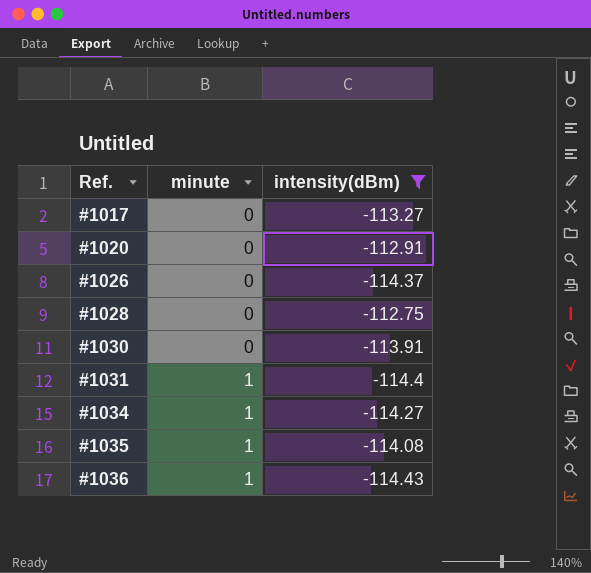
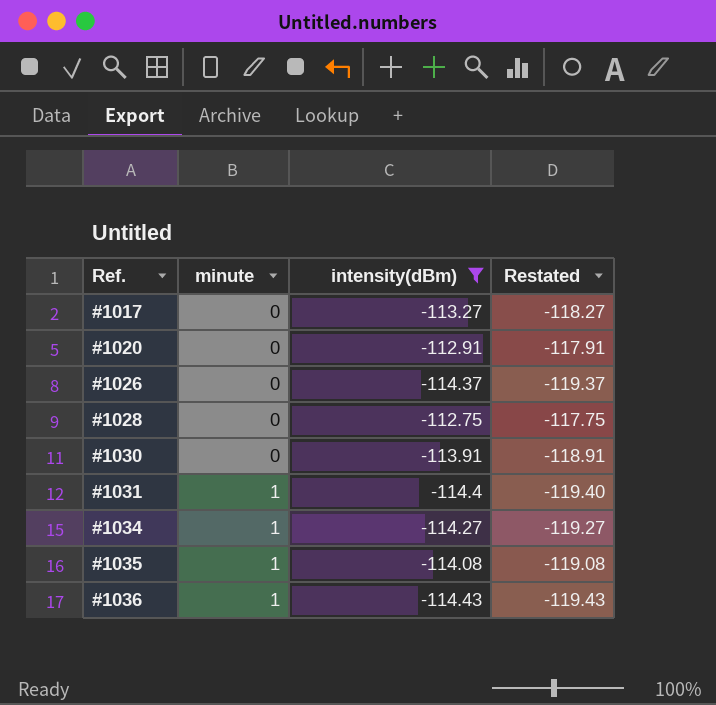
column Restated | formula: none -> [intensity(dBm)] - 5

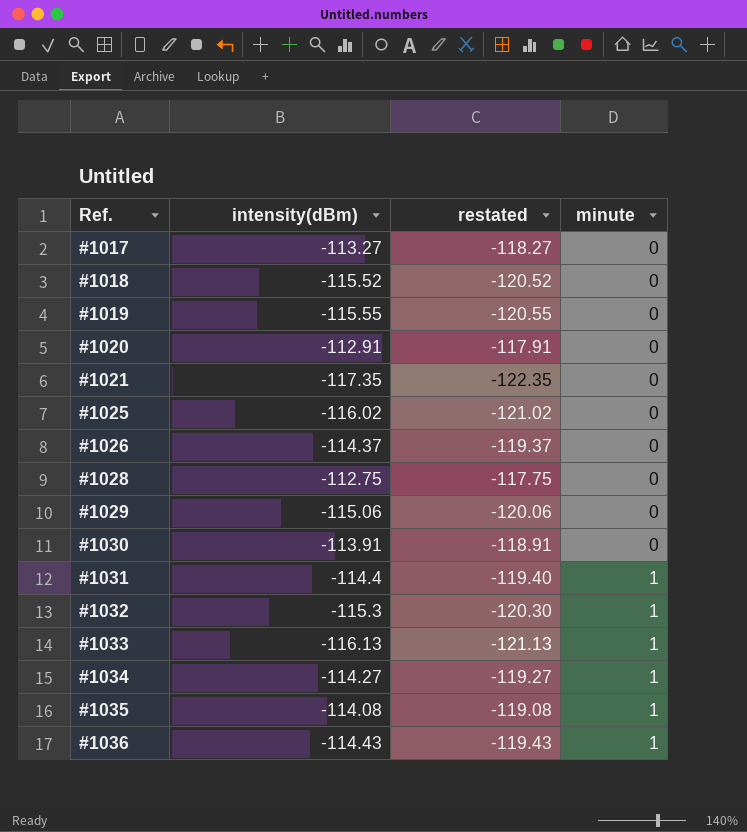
filter: intensity(dBm) >= -114.43 -> none
column name: Restated -> restated
column minute | position: 2 -> 4

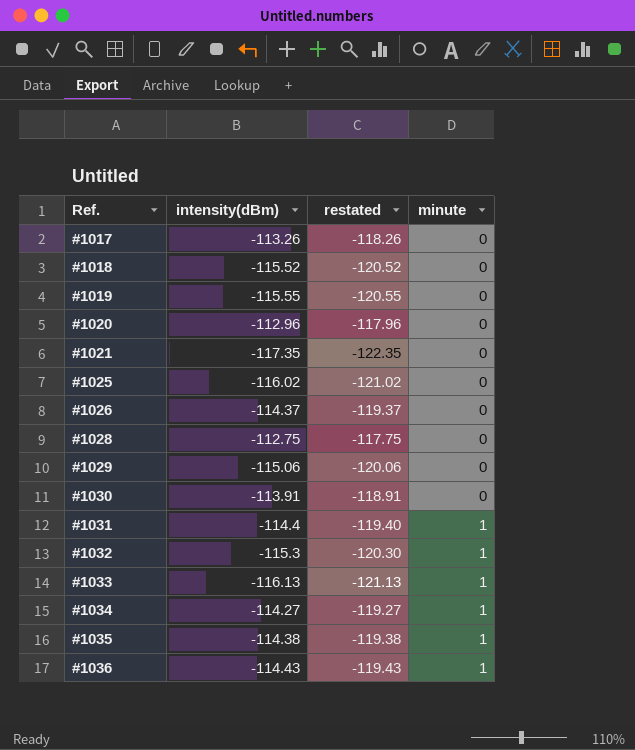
#1017 | intensity(dBm): -113.27 -> -113.26
#1017 | restated: -118.27 -> -118.26
#1020 | intensity(dBm): -112.91 -> -112.96
#1020 | restated: -117.91 -> -117.96
#1035 | intensity(dBm): -114.08 -> -114.38
#1035 | restated: -119.08 -> -119.38

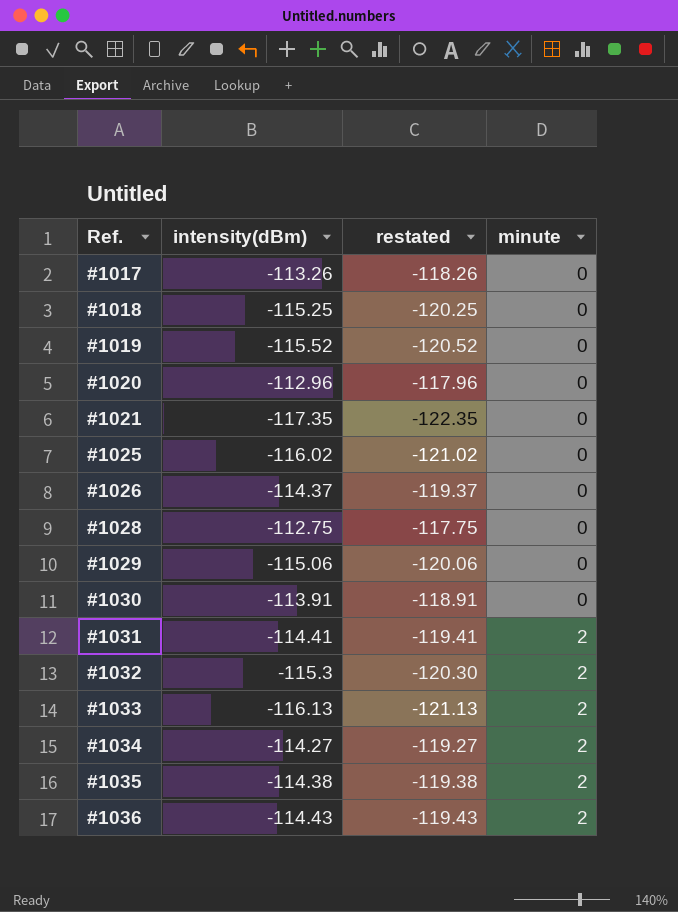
#1018 | intensity(dBm): -115.52 -> -115.25
#1018 | restated: -120.52 -> -120.25
#1019 | intensity(dBm): -115.55 -> -115.52
#1019 | restated: -120.55 -> -120.52
#1031 | intensity(dBm): -114.4 -> -114.41
#1031 | restated: -119.40 -> -119.41
#1031 | minute: 1 -> 2
#1032 | minute: 1 -> 2
#1033 | minute: 1 -> 2
#1034 | minute: 1 -> 2
#1035 | minute: 1 -> 2
#1036 | minute: 1 -> 2

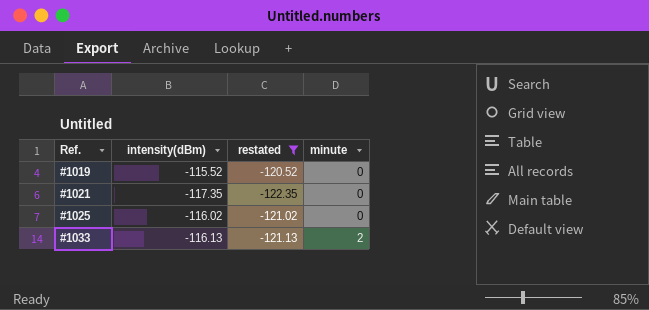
filter: none -> restated <= -120.52

